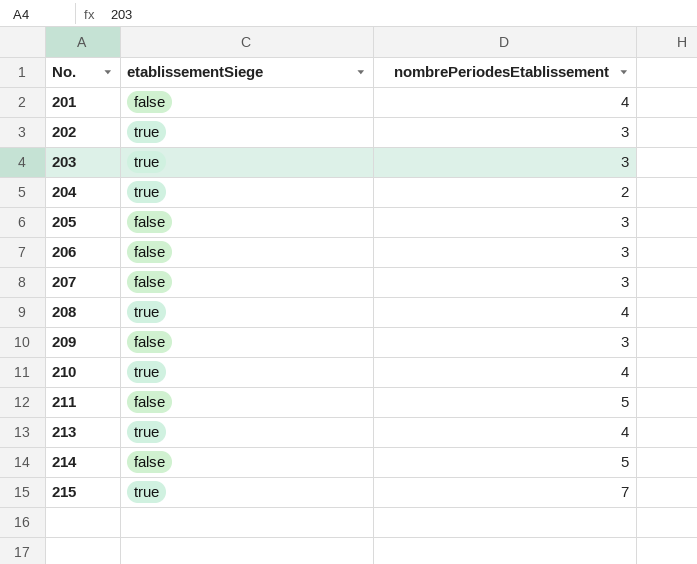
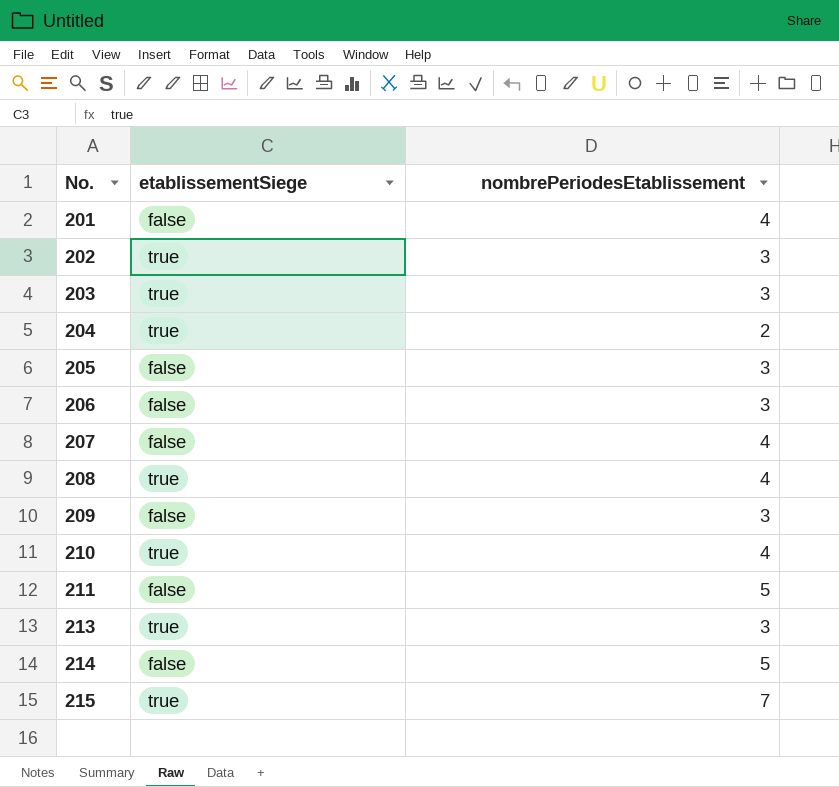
207 | nombrePeriodesEtablissement: 3 -> 4
213 | nombrePeriodesEtablissement: 4 -> 3

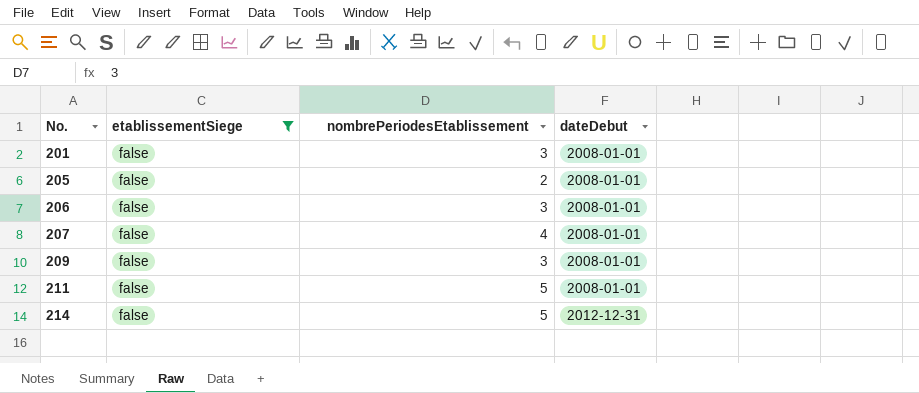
filter: none -> etablissementSiege = false
column dateDebut | position: none -> 4
201 | nombrePeriodesEtablissement: 4 -> 3
205 | nombrePeriodesEtablissement: 3 -> 2

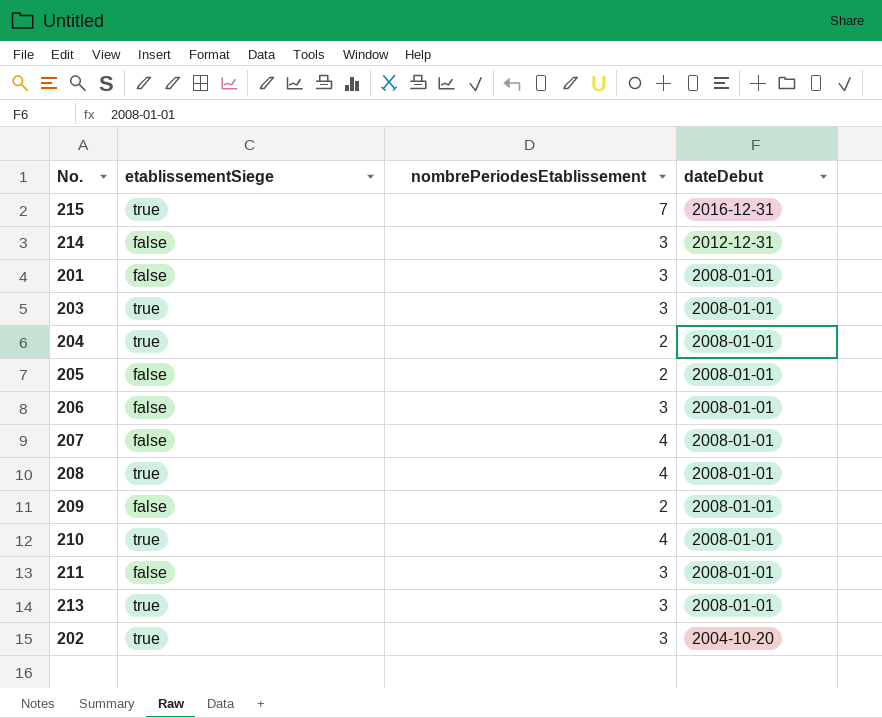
filter: etablissementSiege = false -> none
row order: No. ascending -> dateDebut descending
214 | nombrePeriodesEtablissement: 5 -> 3
209 | nombrePeriodesEtablissement: 3 -> 2
211 | nombrePeriodesEtablissement: 5 -> 3

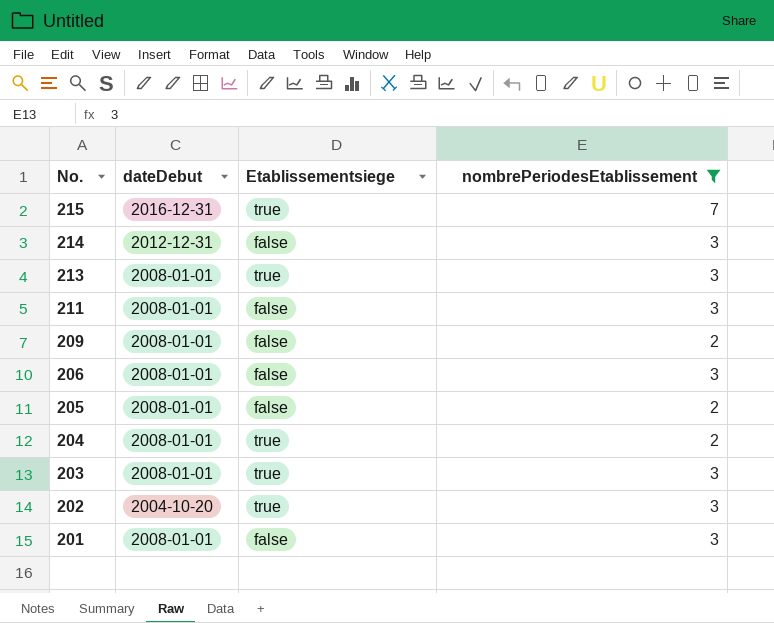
filter: none -> nombrePeriodesEtablissement != 4
row order: dateDebut descending -> No. descending
column dateDebut | position: 4 -> 2
column name: etablissementSiege -> Etablissementsiege

